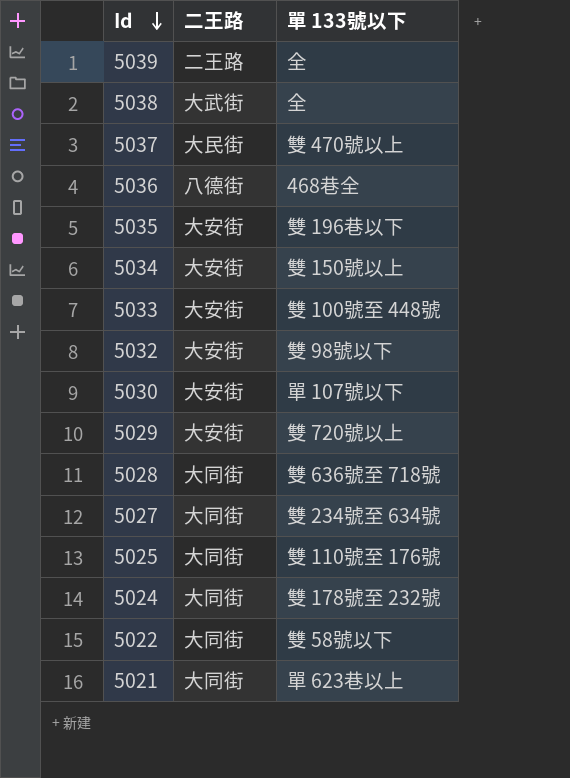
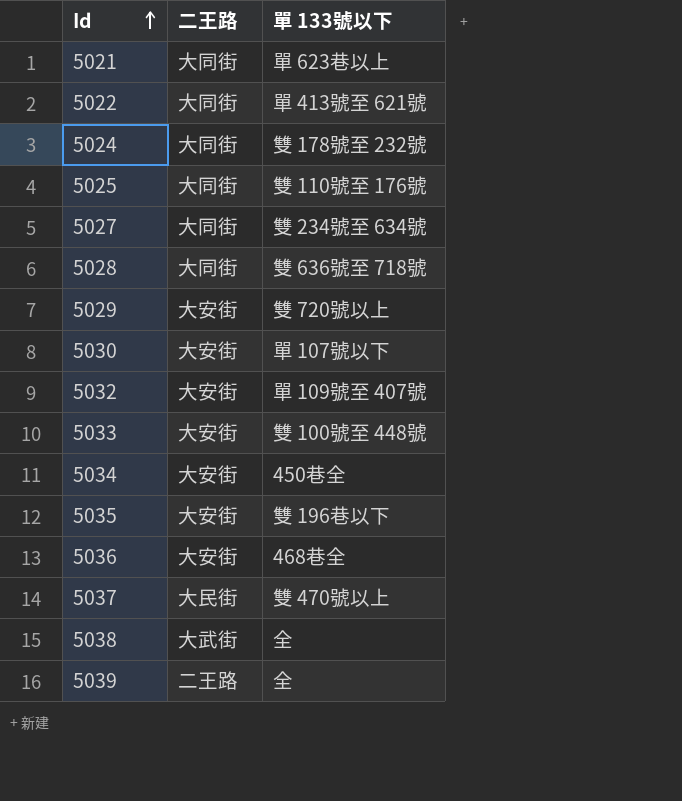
row order: Id descending -> Id ascending
5022 | 單 133號以下: 雙 58號以下 -> 單 413號至 621號
5032 | 單 133號以下: 雙 98號以下 -> 單 109號至 407號
5034 | 單 133號以下: 雙 150號以上 -> 450巷全
5036 | 二王路: 八德街 -> 大安街

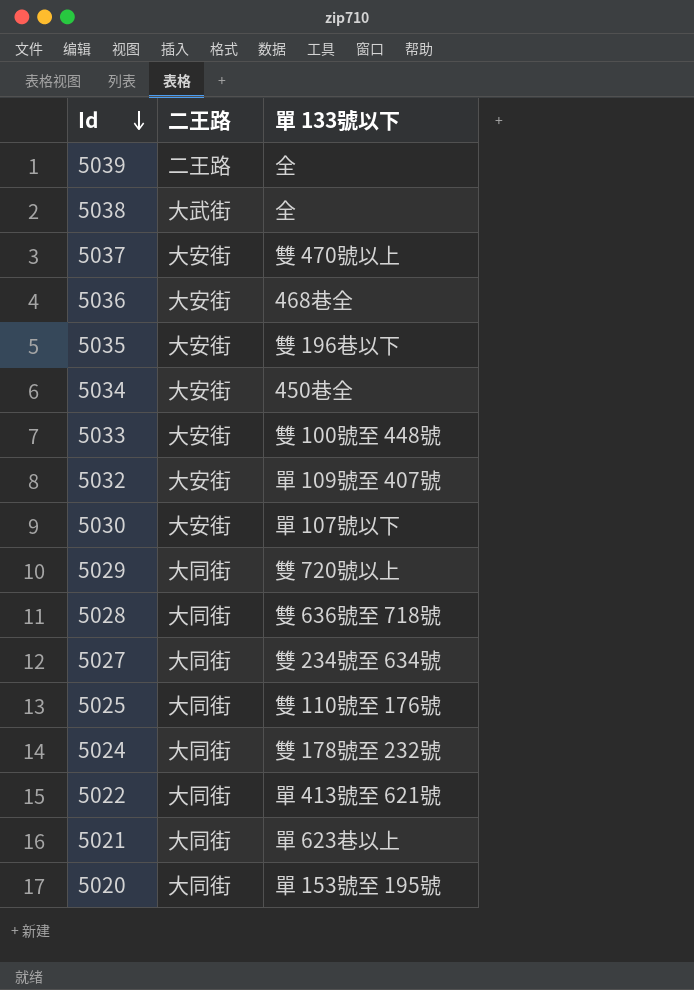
row order: Id ascending -> Id descending
5037 | 二王路: 大民街 -> 大安街
5029 | 二王路: 大安街 -> 大同街
row 5020: none -> 大同街 | 單 153號至 195號

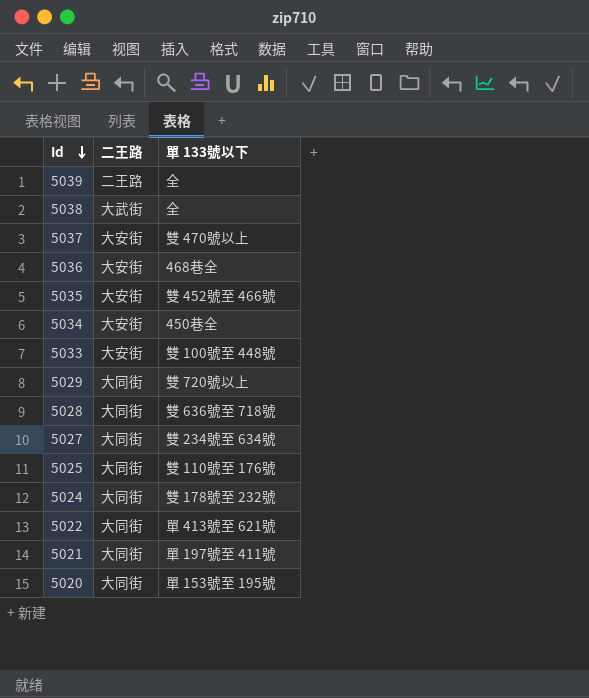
row 5032: 大安街 | 單 109號至 407號 -> none
row 5030: 大安街 | 單 107號以下 -> none
5035 | 單 133號以下: 雙 196巷以下 -> 雙 452號至 466號
5021 | 單 133號以下: 單 623巷以上 -> 單 197號至 411號

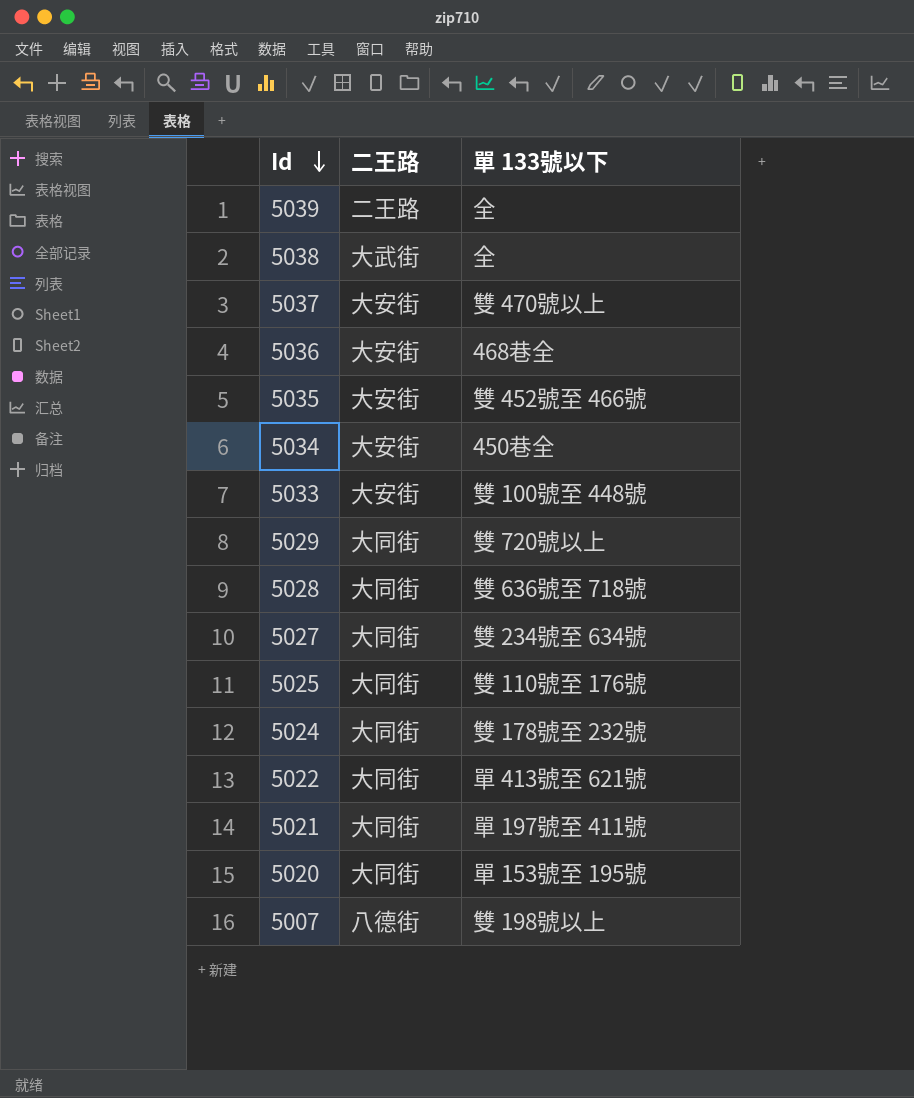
row 5007: none -> 八德街 | 雙 198號以上

